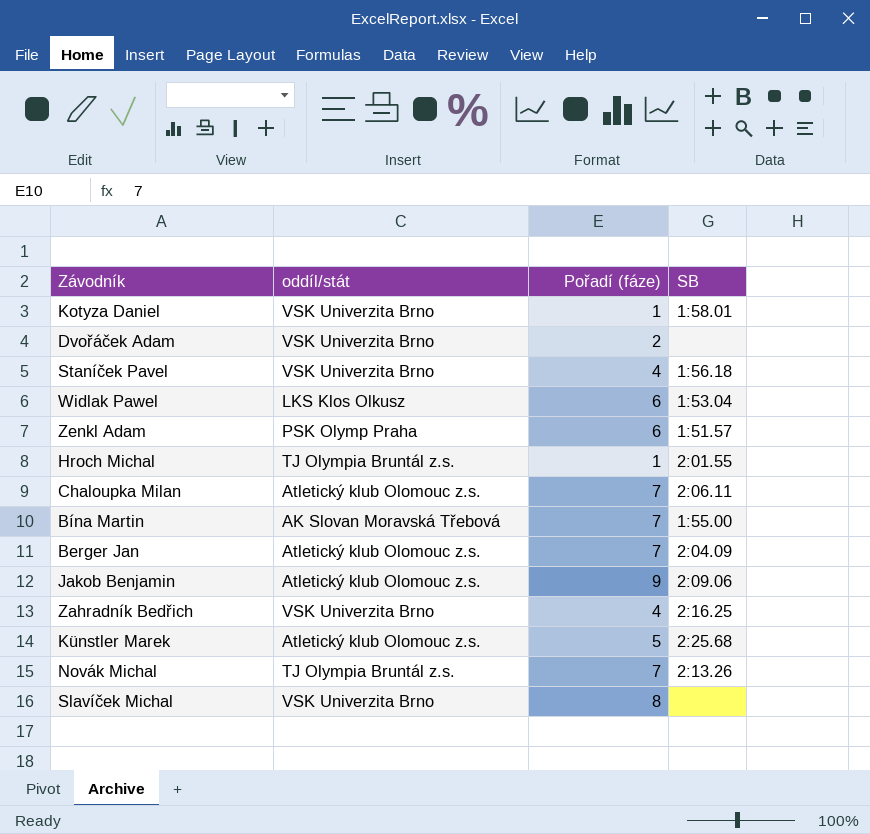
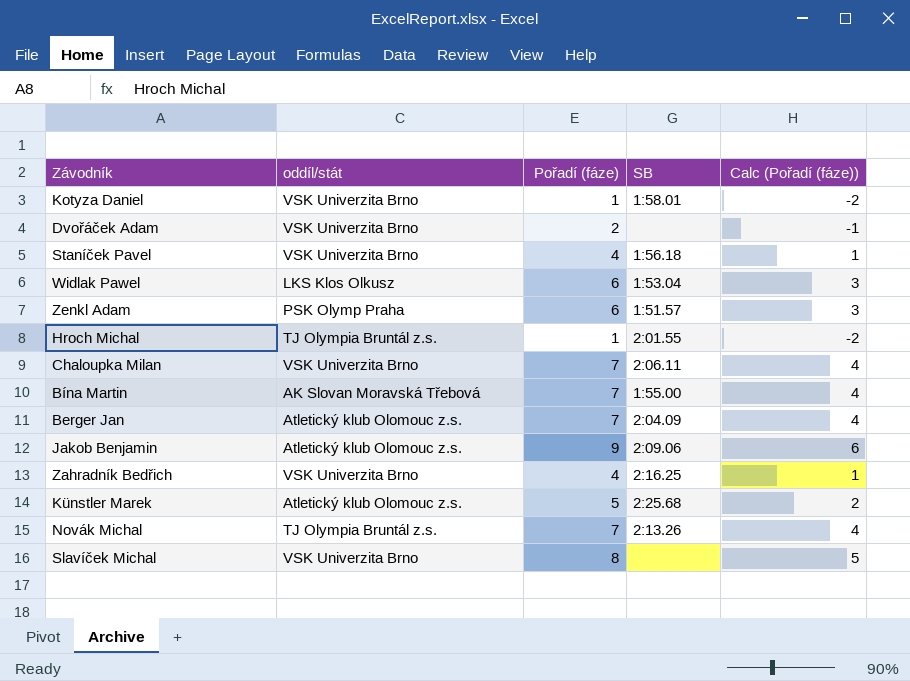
column Calc (Pořadí (fáze)) | formula: none -> [Pořadí (fáze)] - 3
Chaloupka Milan | oddíl/stát: Atletický klub Olomouc z.s. -> VSK Univerzita Brno

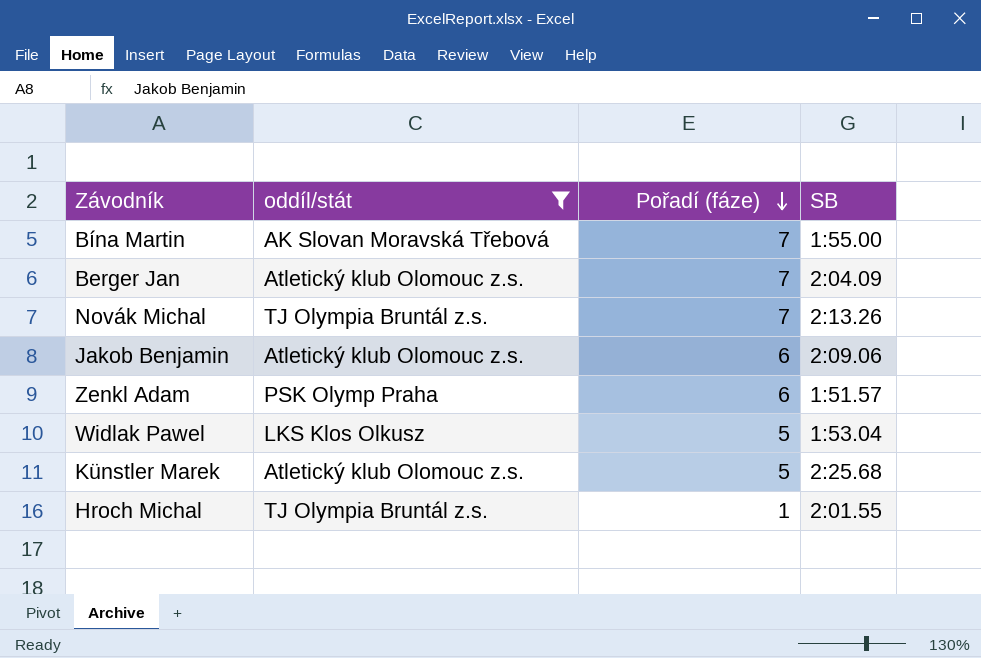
filter: none -> oddíl/stát != VSK Univerzita Brno
row order: none -> Pořadí (fáze) descending
column Calc (Pořadí (fáze)) | formula: [Pořadí (fáze)] - 3 -> none
Jakob Benjamin | Pořadí (fáze): 9 -> 6
Widlak Pawel | Pořadí (fáze): 6 -> 5

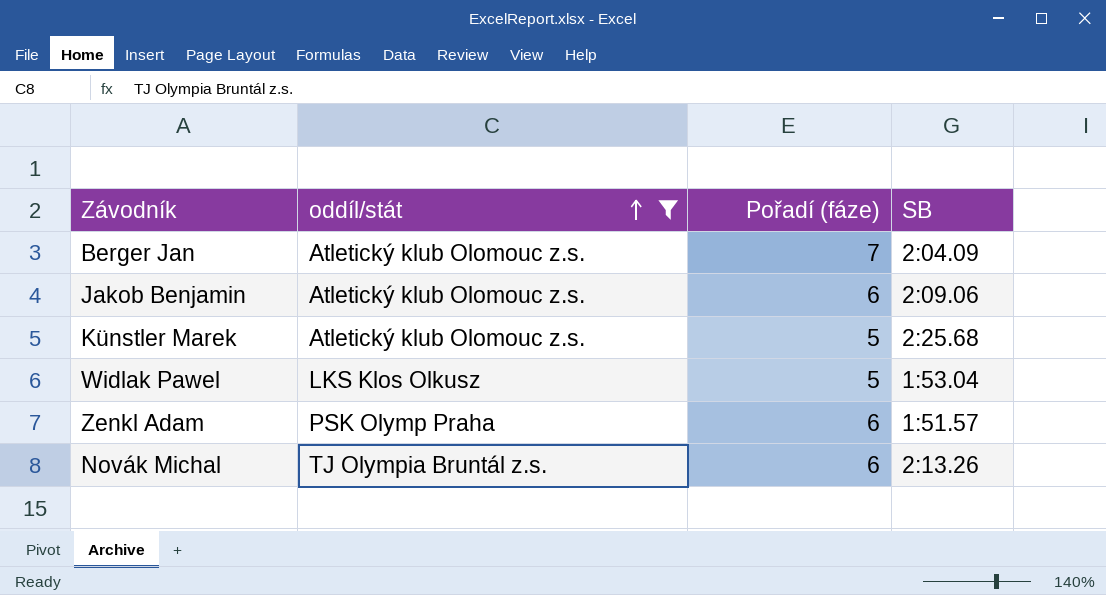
row order: Pořadí (fáze) descending -> oddíl/stát ascending
row Bína Martin: AK Slovan Moravská Třebová | 7 | 1:55.00 -> none
row Hroch Michal: TJ Olympia Bruntál z.s. | 1 | 2:01.55 -> none
Novák Michal | Pořadí (fáze): 7 -> 6

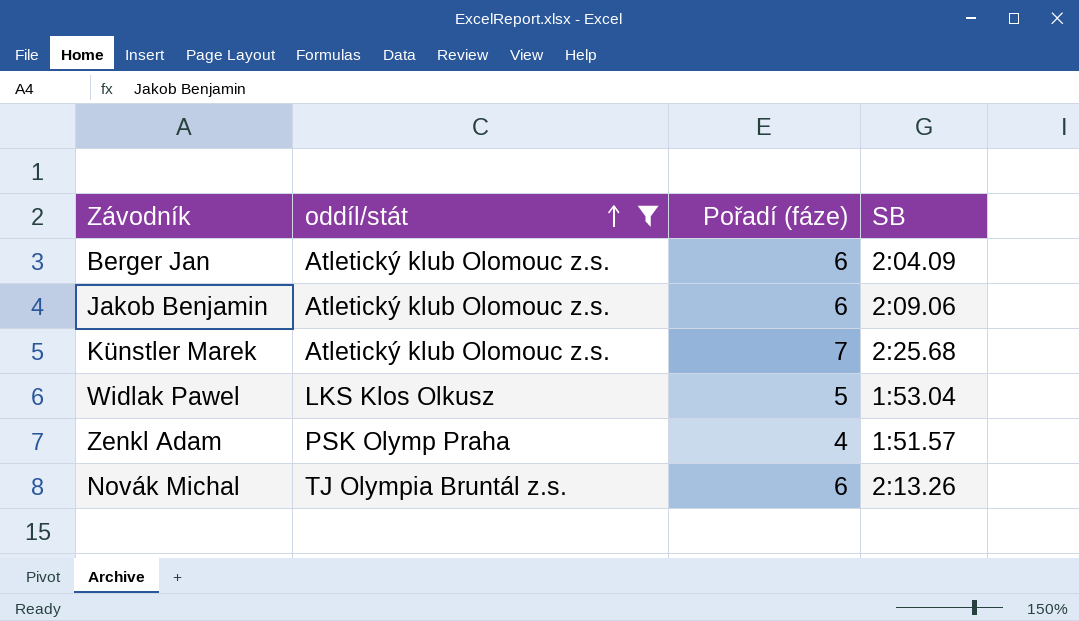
Berger Jan | Pořadí (fáze): 7 -> 6
Künstler Marek | Pořadí (fáze): 5 -> 7
Zenkl Adam | Pořadí (fáze): 6 -> 4

